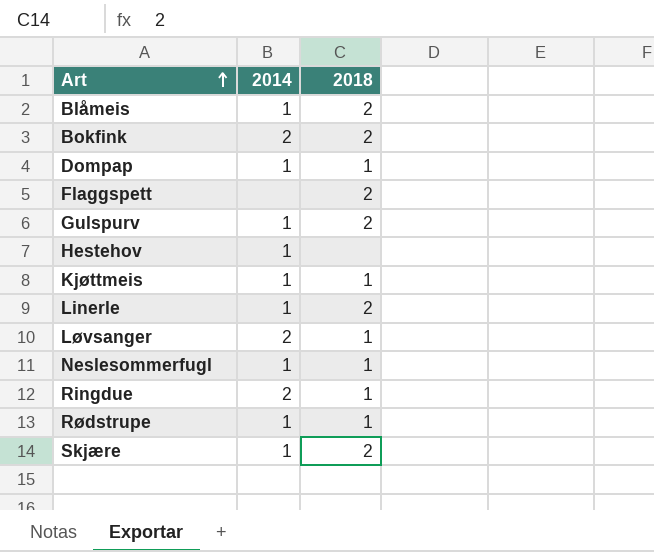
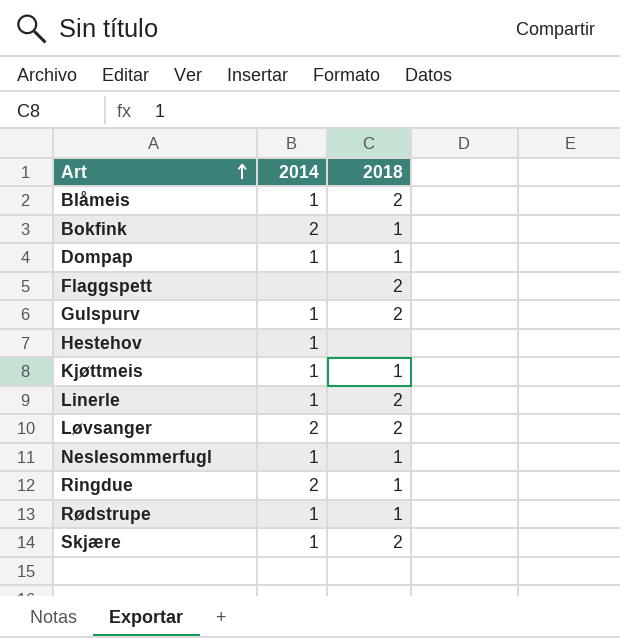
Bokfink | 2018: 2 -> 1
Løvsanger | 2018: 1 -> 2

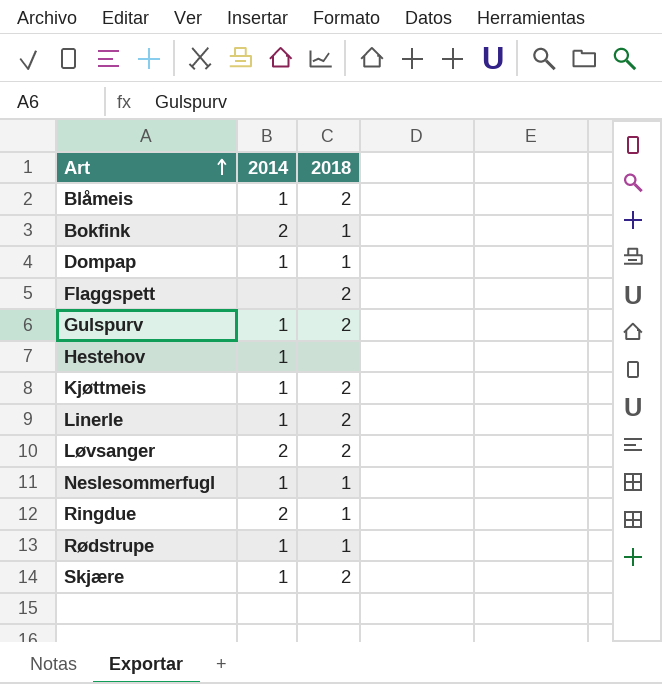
Kjøttmeis | 2018: 1 -> 2

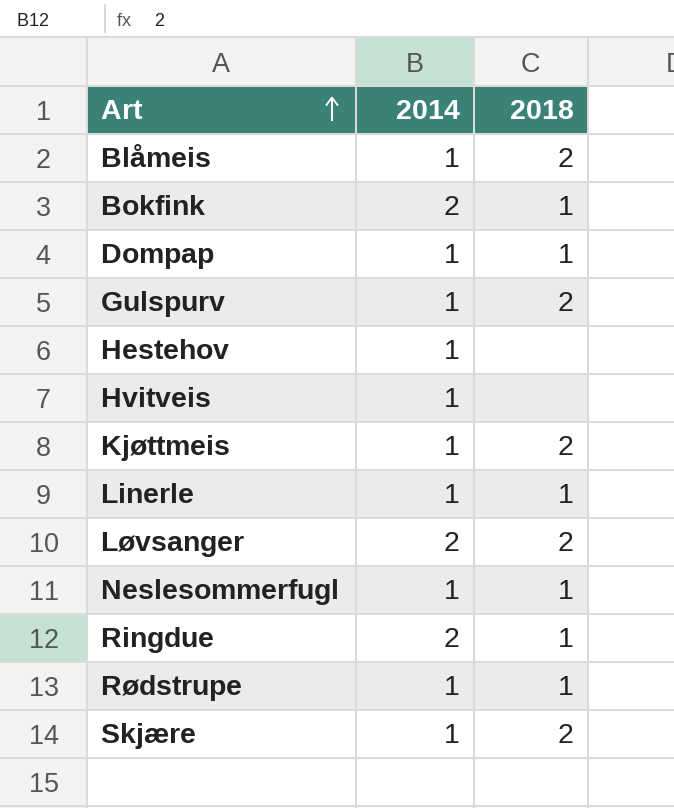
row Flaggspett: none | 2 -> none
row Hvitveis: none -> 1 | none
Linerle | 2018: 2 -> 1

